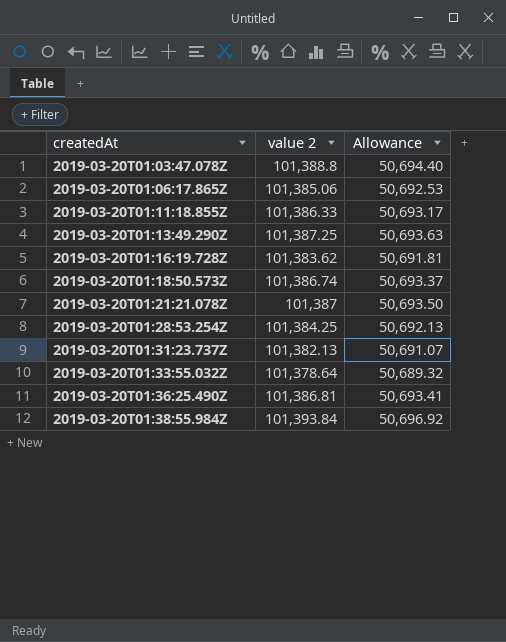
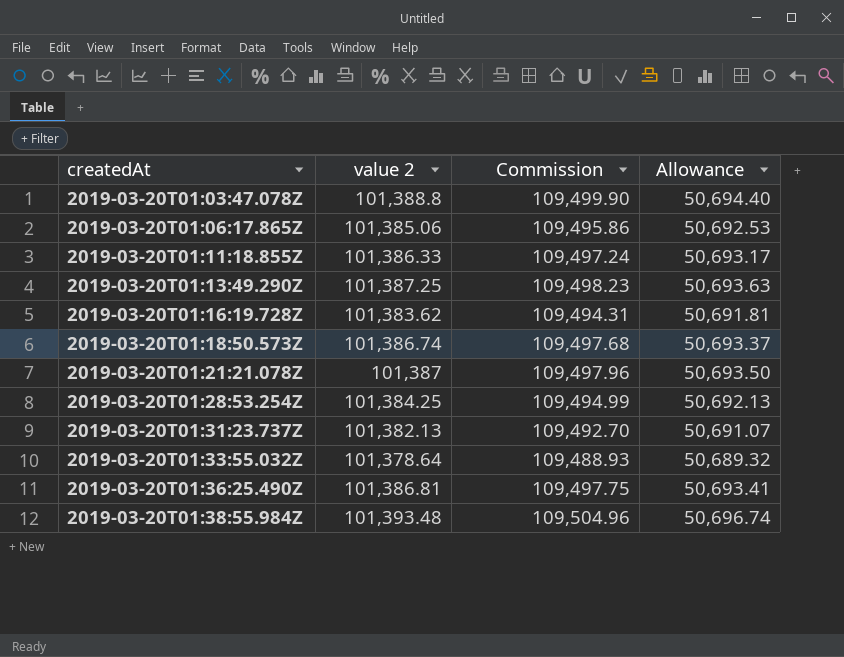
column Commission | formula: none -> [value 2] * 1.08
2019-03-20T01:38:55.984Z | value 2: 101,393.84 -> 101,393.48
2019-03-20T01:38:55.984Z | Allowance: 50,696.92 -> 50,696.74

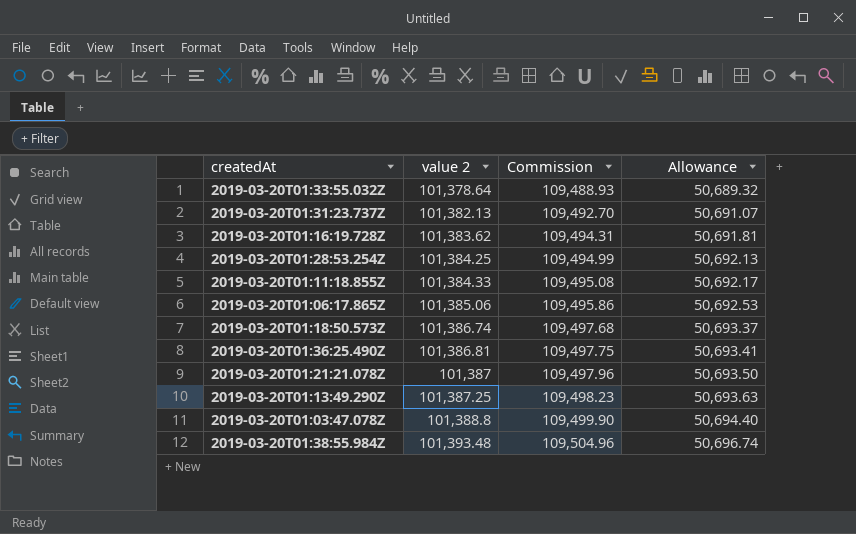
row order: createdAt ascending -> value 2 ascending
2019-03-20T01:11:18.855Z | value 2: 101,386.33 -> 101,384.33
2019-03-20T01:11:18.855Z | Commission: 109,497.24 -> 109,495.08
2019-03-20T01:11:18.855Z | Allowance: 50,693.17 -> 50,692.17

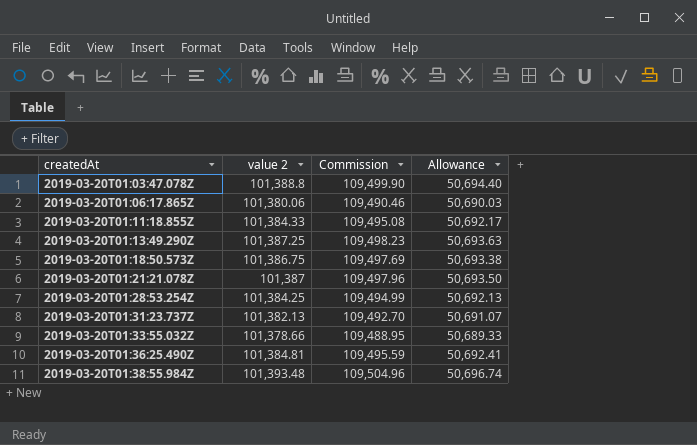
row order: value 2 ascending -> createdAt ascending
row 2019-03-20T01:16:19.728Z: 101,383.62 | 109,494.31 | 50,691.81 -> none
2019-03-20T01:06:17.865Z | value 2: 101,385.06 -> 101,380.06
2019-03-20T01:06:17.865Z | Commission: 109,495.86 -> 109,490.46
2019-03-20T01:06:17.865Z | Allowance: 50,692.53 -> 50,690.03
2019-03-20T01:18:50.573Z | value 2: 101,386.74 -> 101,386.75
2019-03-20T01:18:50.573Z | Commission: 109,497.68 -> 109,497.69
2019-03-20T01:18:50.573Z | Allowance: 50,693.37 -> 50,693.38
2019-03-20T01:33:55.032Z | value 2: 101,378.64 -> 101,378.66
2019-03-20T01:33:55.032Z | Commission: 109,488.93 -> 109,488.95
2019-03-20T01:33:55.032Z | Allowance: 50,689.32 -> 50,689.33
2019-03-20T01:36:25.490Z | value 2: 101,386.81 -> 101,384.81
2019-03-20T01:36:25.490Z | Commission: 109,497.75 -> 109,495.59
2019-03-20T01:36:25.490Z | Allowance: 50,693.41 -> 50,692.41

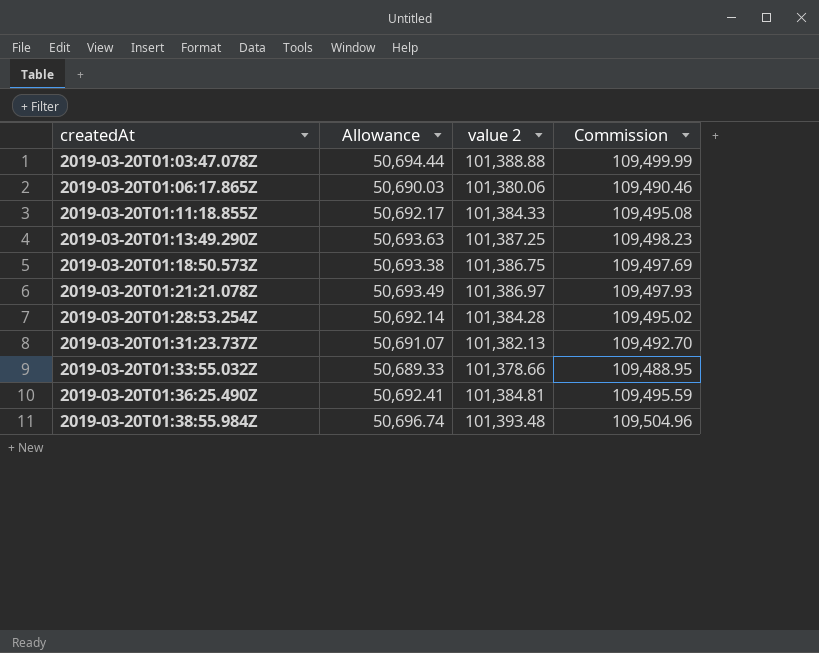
column Allowance | position: 4 -> 2
2019-03-20T01:03:47.078Z | Allowance: 50,694.40 -> 50,694.44
2019-03-20T01:03:47.078Z | value 2: 101,388.8 -> 101,388.88
2019-03-20T01:03:47.078Z | Commission: 109,499.90 -> 109,499.99
2019-03-20T01:21:21.078Z | Allowance: 50,693.50 -> 50,693.49
2019-03-20T01:21:21.078Z | value 2: 101,387 -> 101,386.97
2019-03-20T01:21:21.078Z | Commission: 109,497.96 -> 109,497.93
2019-03-20T01:28:53.254Z | Allowance: 50,692.13 -> 50,692.14
2019-03-20T01:28:53.254Z | value 2: 101,384.25 -> 101,384.28
2019-03-20T01:28:53.254Z | Commission: 109,494.99 -> 109,495.02

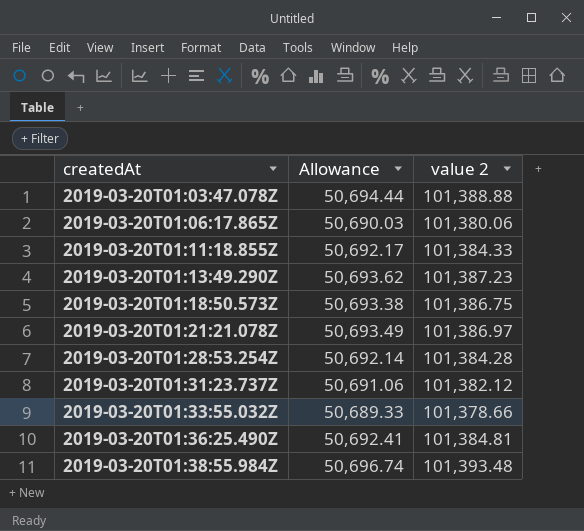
column Commission | formula: [value 2] * 1.08 -> none
2019-03-20T01:13:49.290Z | Allowance: 50,693.63 -> 50,693.62
2019-03-20T01:13:49.290Z | value 2: 101,387.25 -> 101,387.23
2019-03-20T01:31:23.737Z | Allowance: 50,691.07 -> 50,691.06
2019-03-20T01:31:23.737Z | value 2: 101,382.13 -> 101,382.12

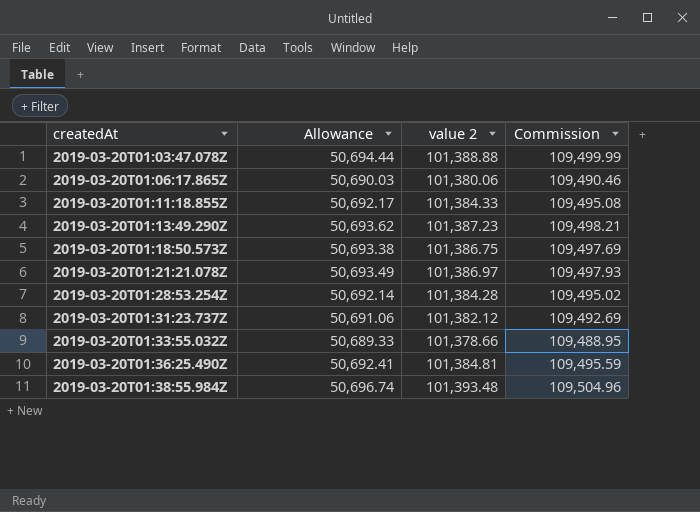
column Commission | formula: none -> [value 2] * 1.08

